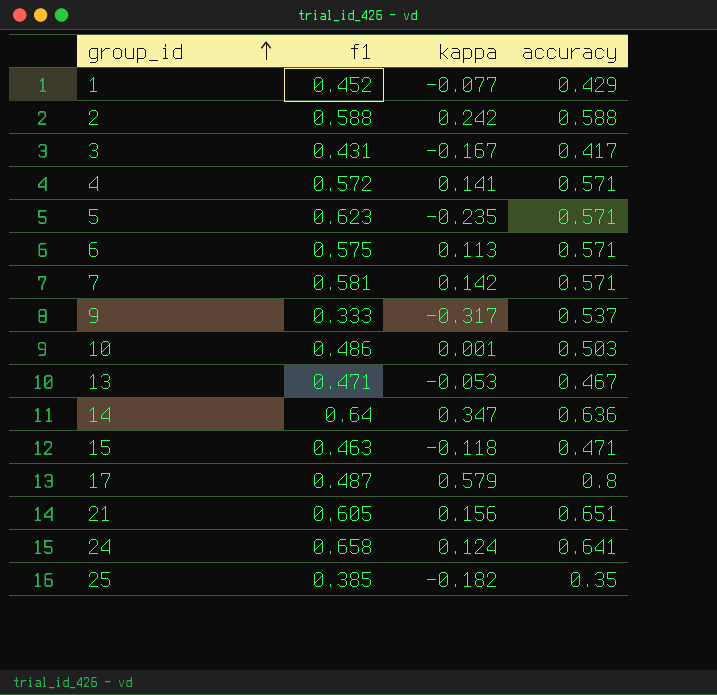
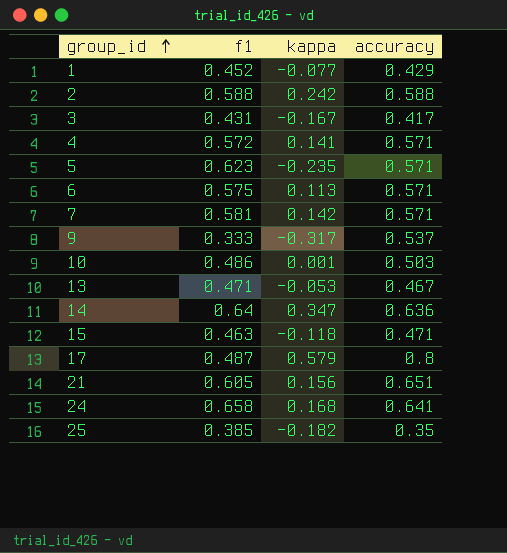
24 | kappa: 0.124 -> 0.168

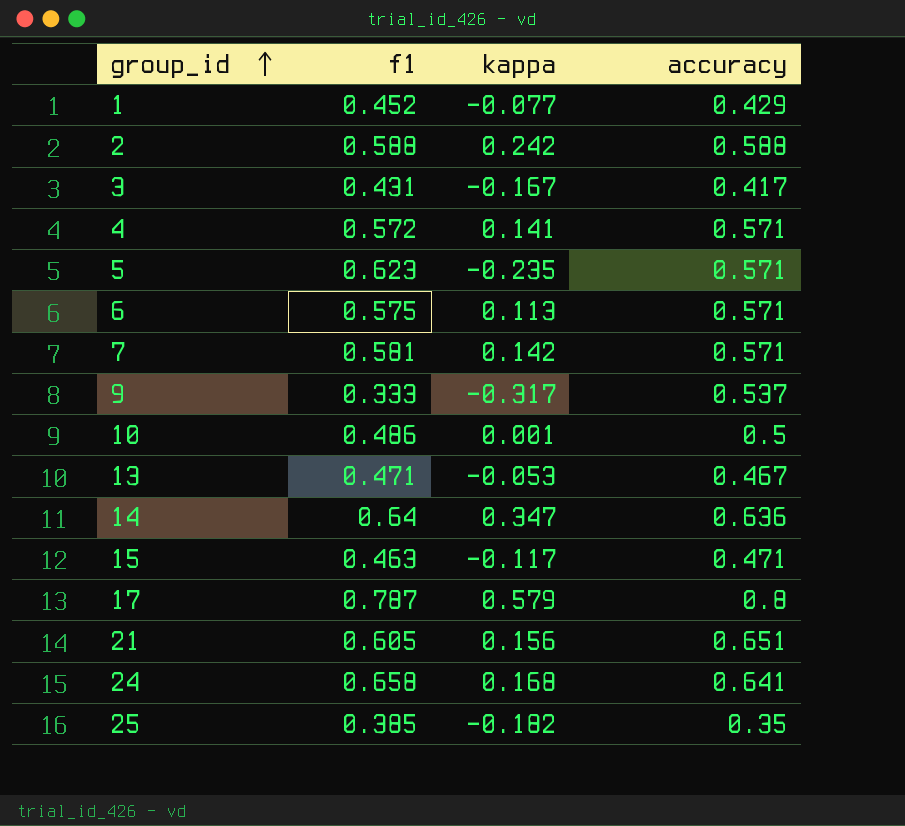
10 | accuracy: 0.503 -> 0.5
15 | kappa: -0.118 -> -0.117
17 | f1: 0.487 -> 0.787

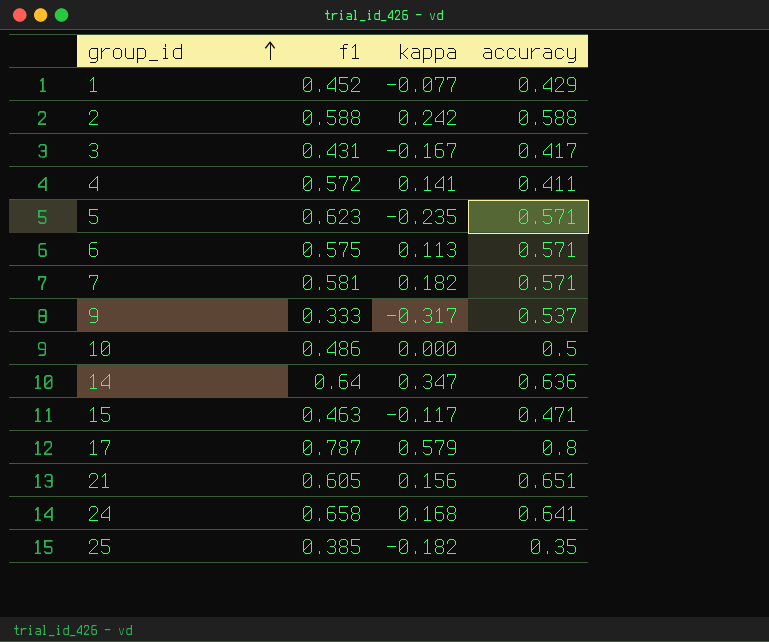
row 13: 0.471 | -0.053 | 0.467 -> none
4 | accuracy: 0.571 -> 0.411
7 | kappa: 0.142 -> 0.182
10 | kappa: 0.001 -> 0.000

